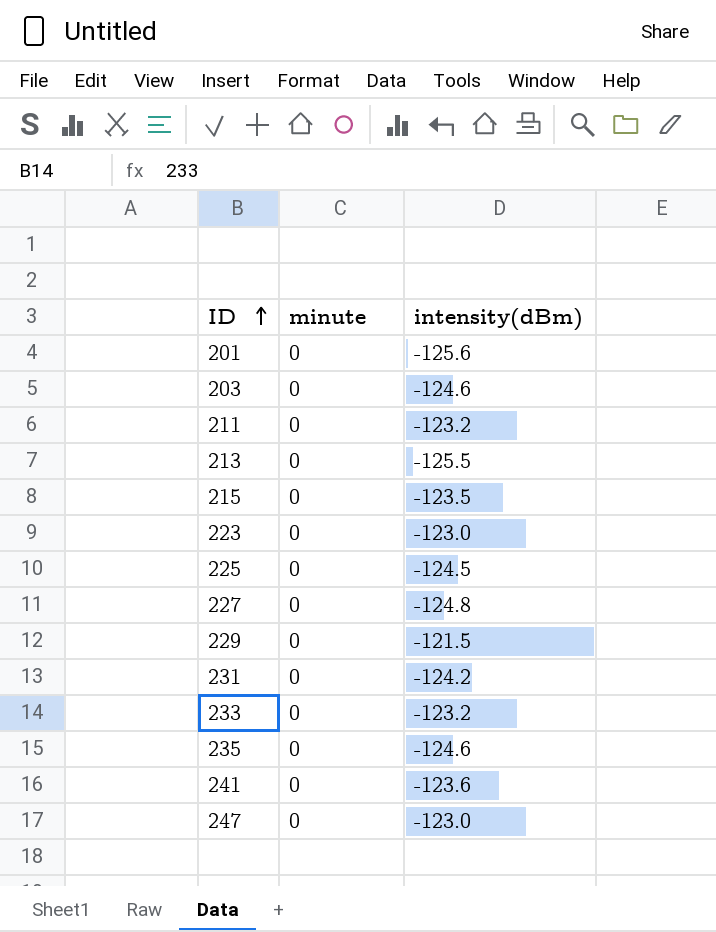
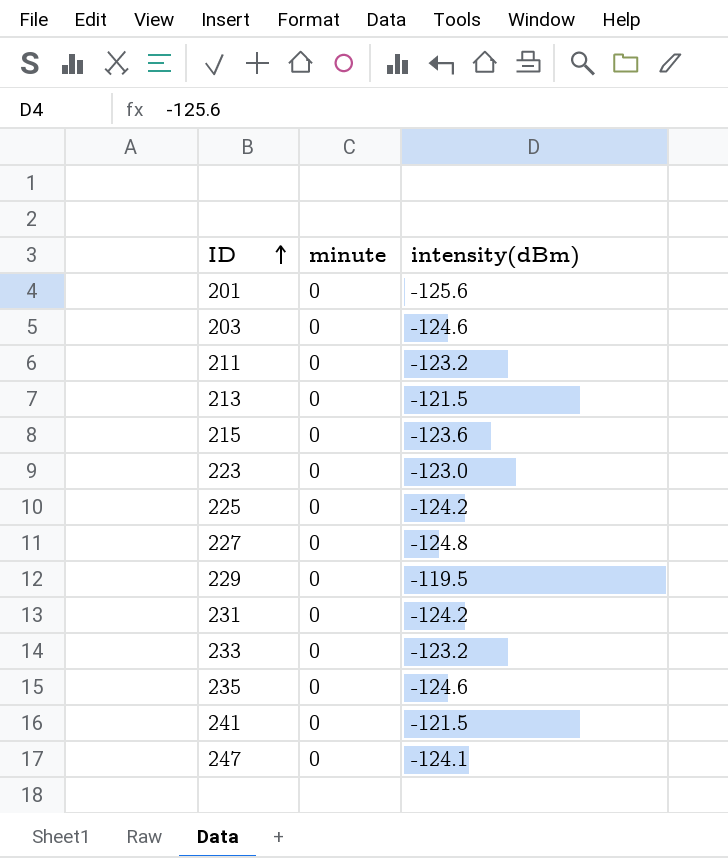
213 | intensity(dBm): -125.5 -> -121.5
215 | intensity(dBm): -123.5 -> -123.6
225 | intensity(dBm): -124.5 -> -124.2
229 | intensity(dBm): -121.5 -> -119.5
241 | intensity(dBm): -123.6 -> -121.5
247 | intensity(dBm): -123.0 -> -124.1

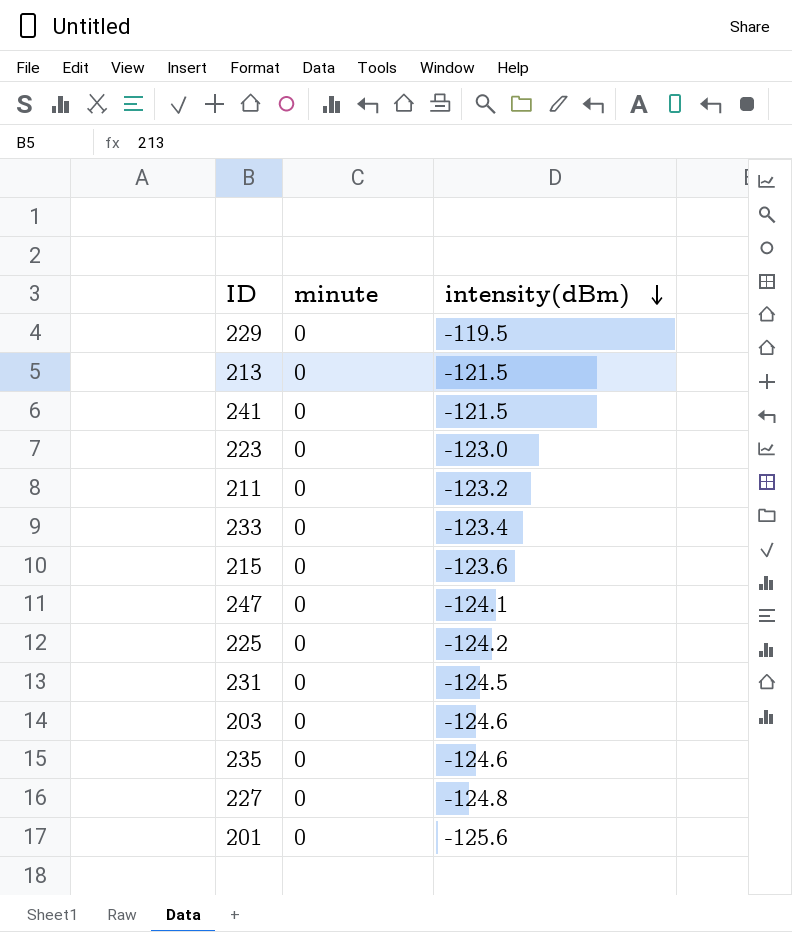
row order: ID ascending -> intensity(dBm) descending
233 | intensity(dBm): -123.2 -> -123.4
231 | intensity(dBm): -124.2 -> -124.5

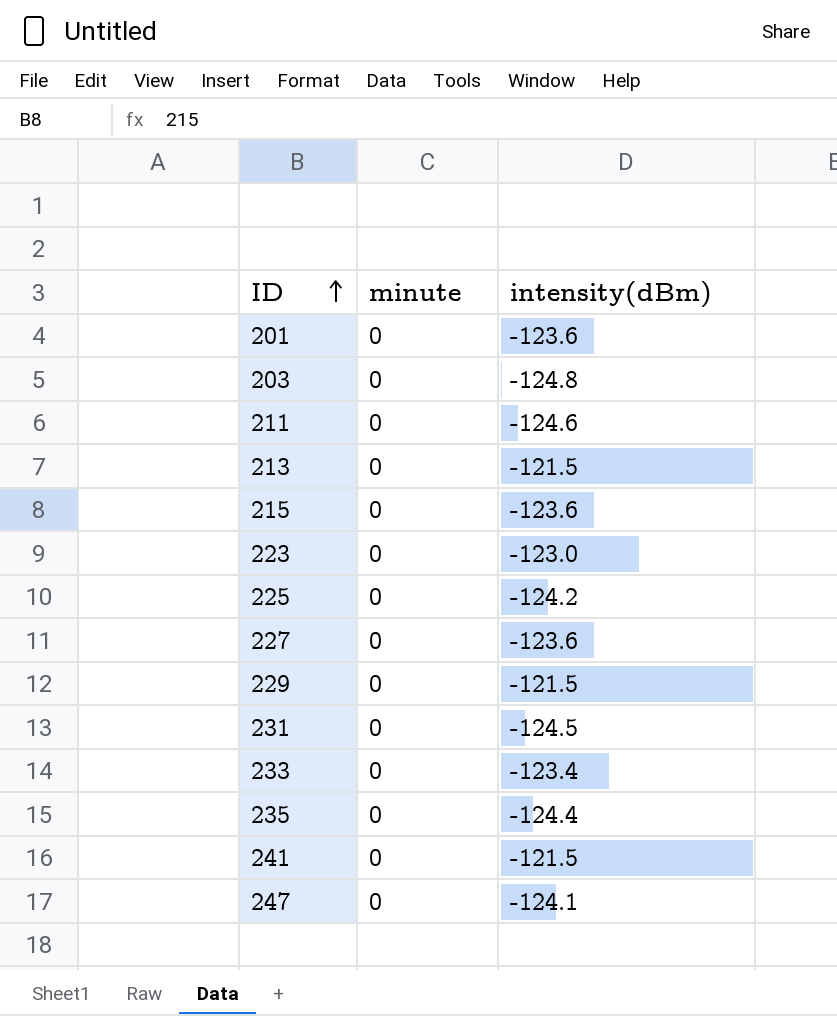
row order: intensity(dBm) descending -> ID ascending
201 | intensity(dBm): -125.6 -> -123.6
203 | intensity(dBm): -124.6 -> -124.8
211 | intensity(dBm): -123.2 -> -124.6
227 | intensity(dBm): -124.8 -> -123.6
229 | intensity(dBm): -119.5 -> -121.5
235 | intensity(dBm): -124.6 -> -124.4

